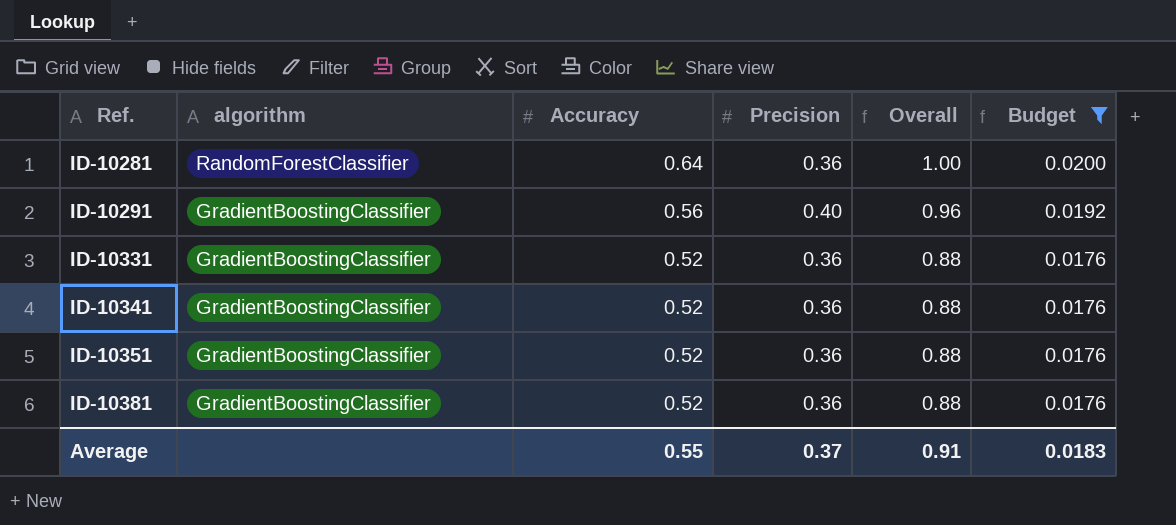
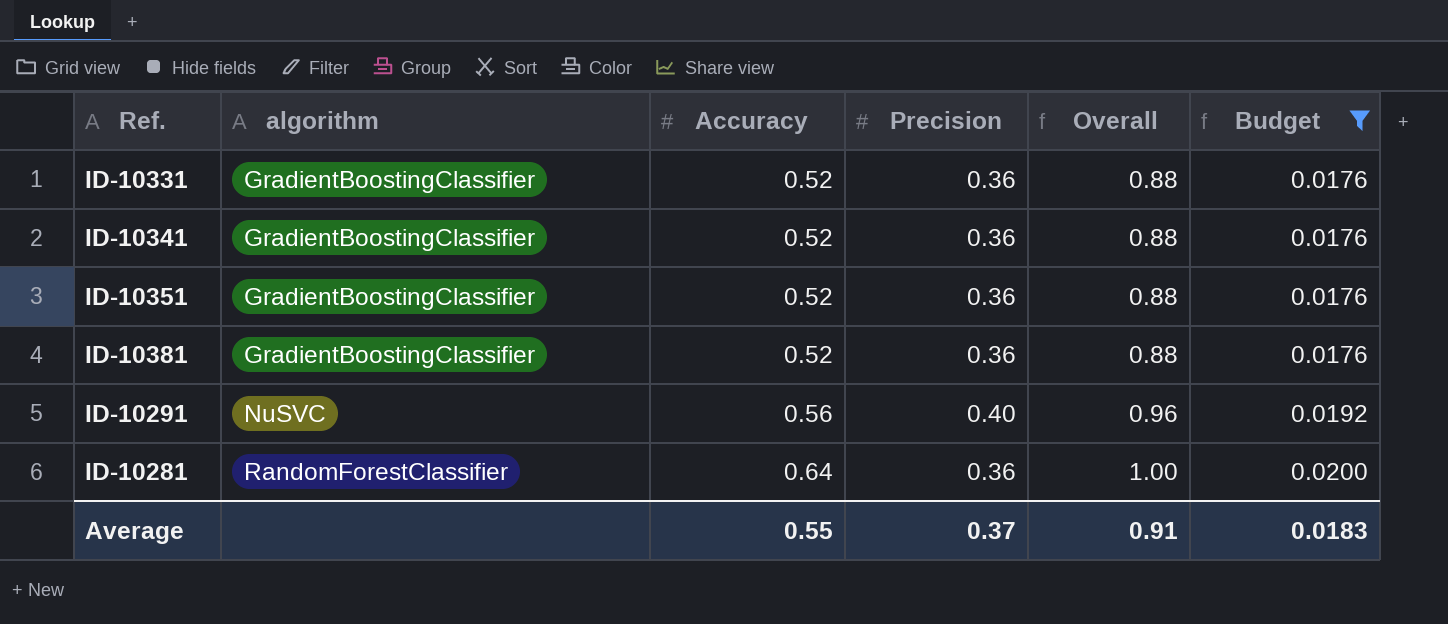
row order: Ref. ascending -> algorithm ascending
ID-10291 | algorithm: GradientBoostingClassifier -> NuSVC

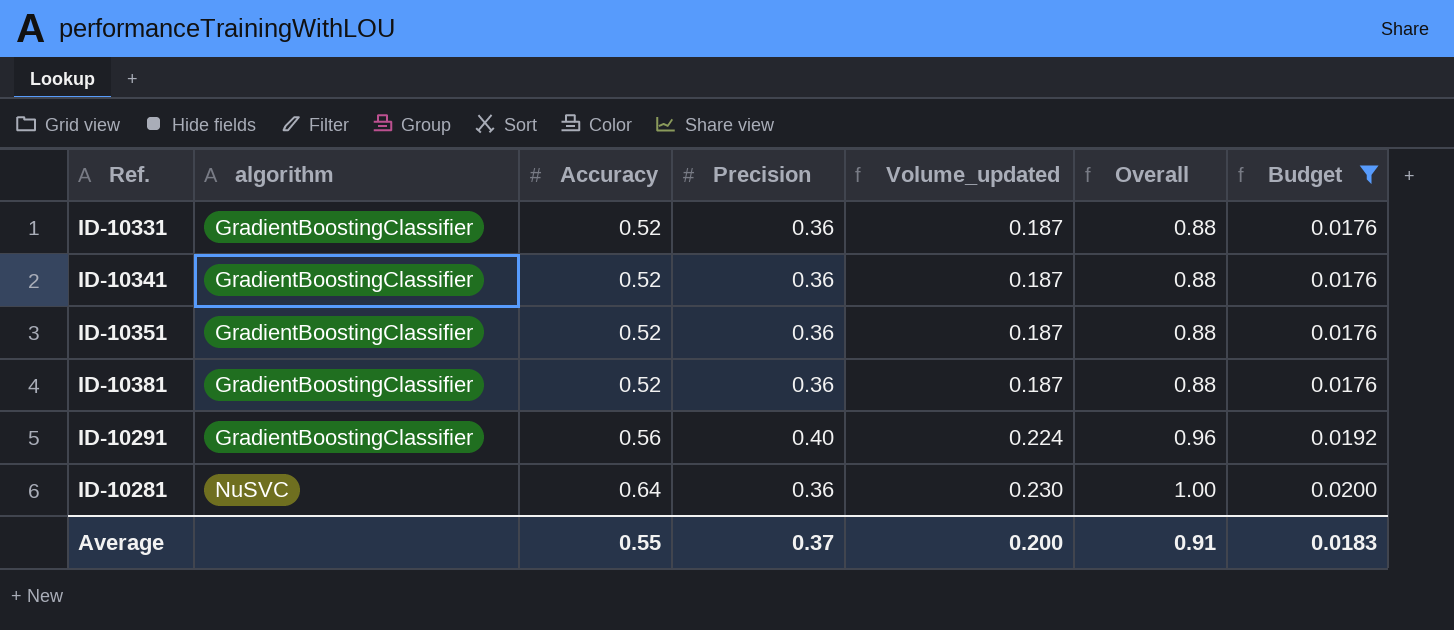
column Volume_updated | formula: none -> [Accuracy] * [Precision]
ID-10291 | algorithm: NuSVC -> GradientBoostingClassifier
ID-10281 | algorithm: RandomForestClassifier -> NuSVC

